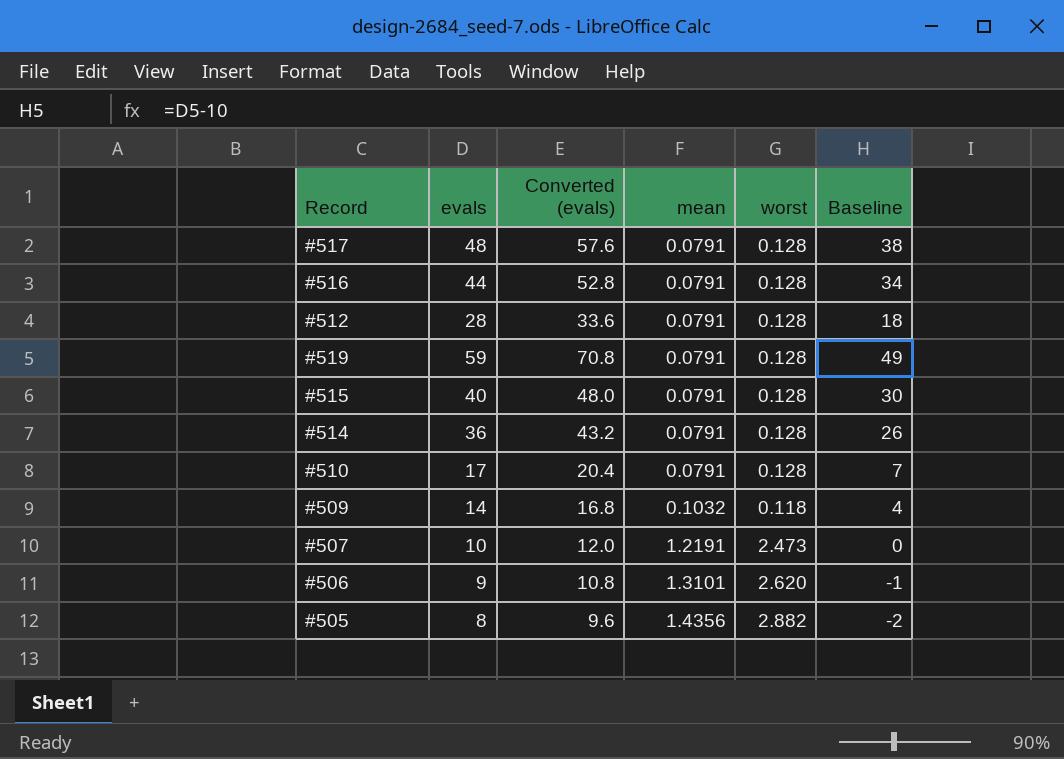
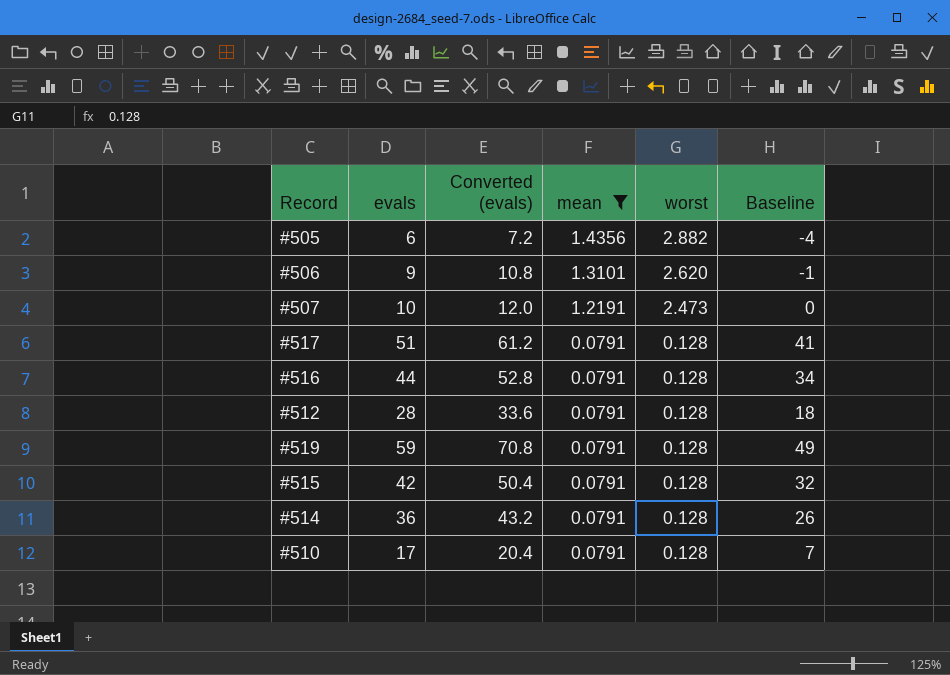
filter: none -> mean != 0.1032
row order: mean ascending -> mean descending
#505 | evals: 8 -> 6
#505 | Converted (evals): 9.6 -> 7.2
#505 | Baseline: -2 -> -4
#517 | evals: 48 -> 51
#517 | Converted (evals): 57.6 -> 61.2
#517 | Baseline: 38 -> 41
#515 | evals: 40 -> 42
#515 | Converted (evals): 48.0 -> 50.4
#515 | Baseline: 30 -> 32

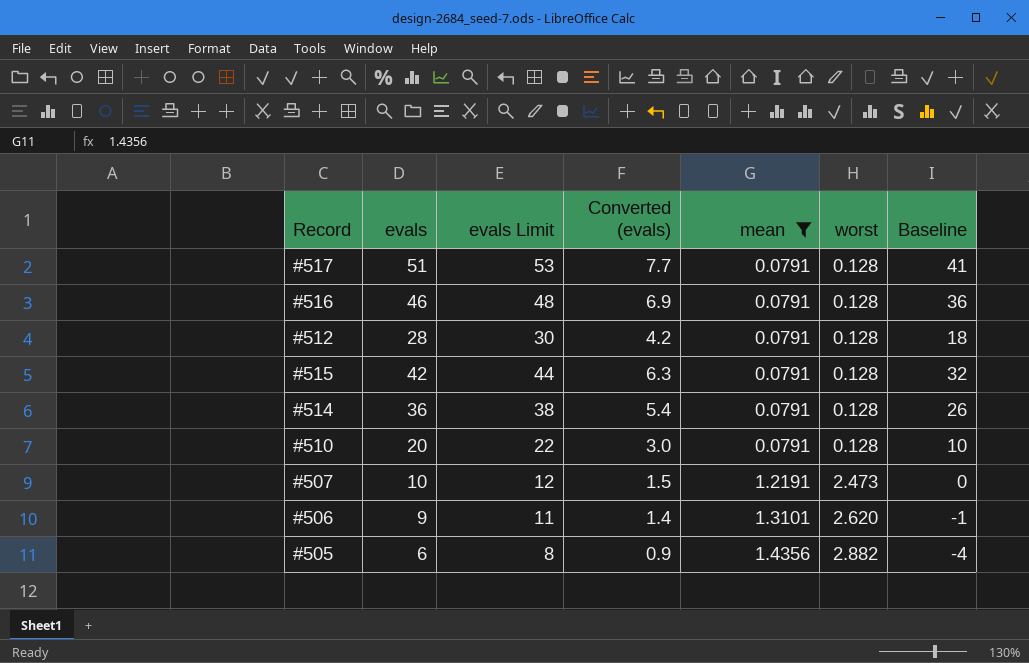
row order: mean descending -> mean ascending
column evals Limit | formula: none -> [evals] + 2
column Converted (evals) | formula: [evals] * 1.2 -> [evals] * 0.15
row #519: 59 | 70.8 | 0.0791 | 0.128 | 49 -> none
#516 | evals: 44 -> 46
#516 | Baseline: 34 -> 36
#510 | evals: 17 -> 20
#510 | Baseline: 7 -> 10

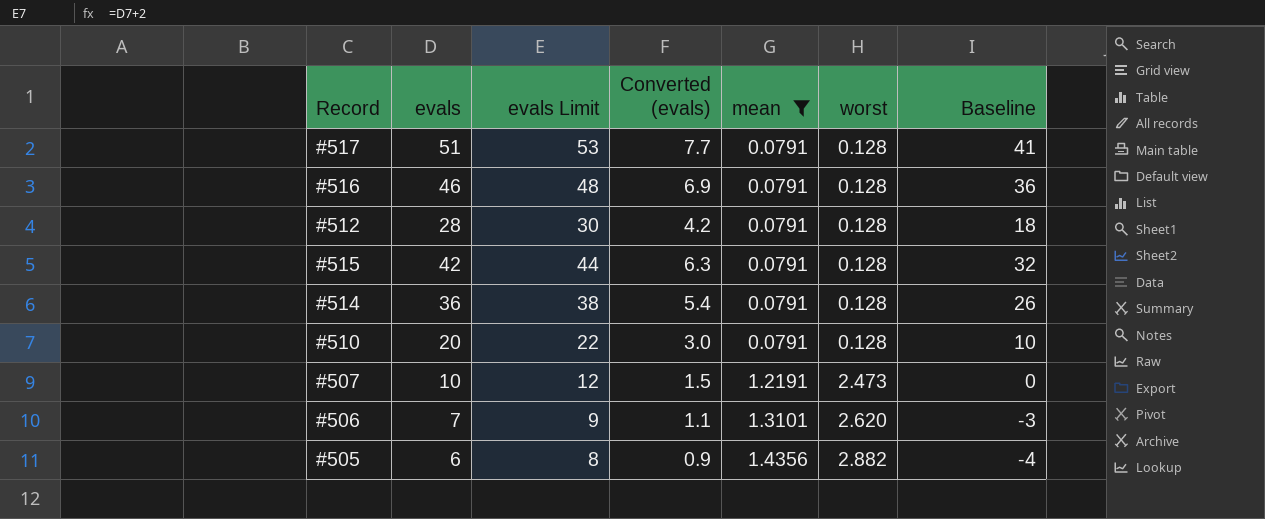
#506 | evals: 9 -> 7
#506 | evals Limit: 11 -> 9
#506 | Converted (evals): 1.4 -> 1.1
#506 | Baseline: -1 -> -3

